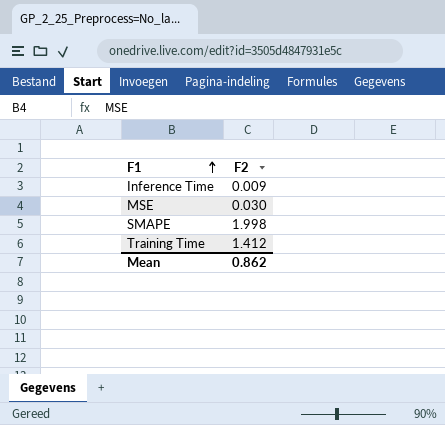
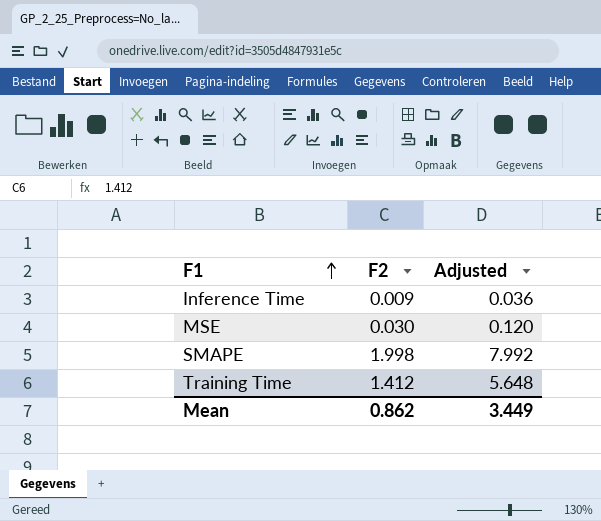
column Adjusted | formula: none -> [F2] * 4

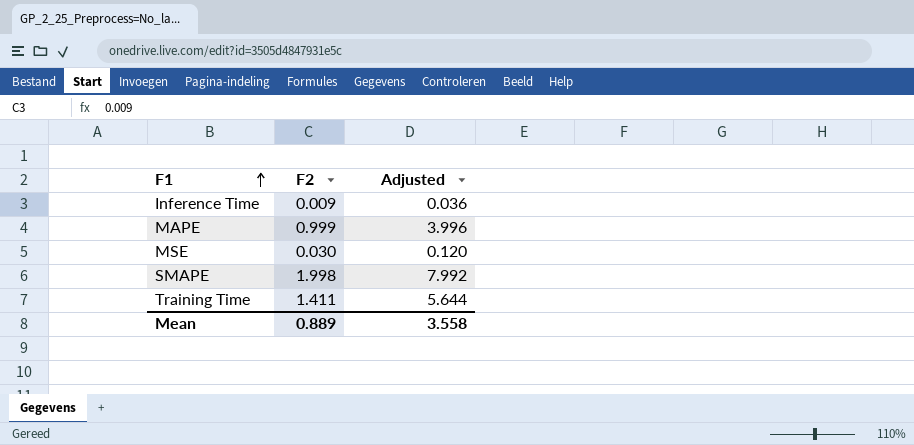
row MAPE: none -> 0.999 | 3.996
Training Time | F2: 1.412 -> 1.411
Training Time | Adjusted: 5.648 -> 5.644
Mean | F2: 0.862 -> 0.889
Mean | Adjusted: 3.449 -> 3.558

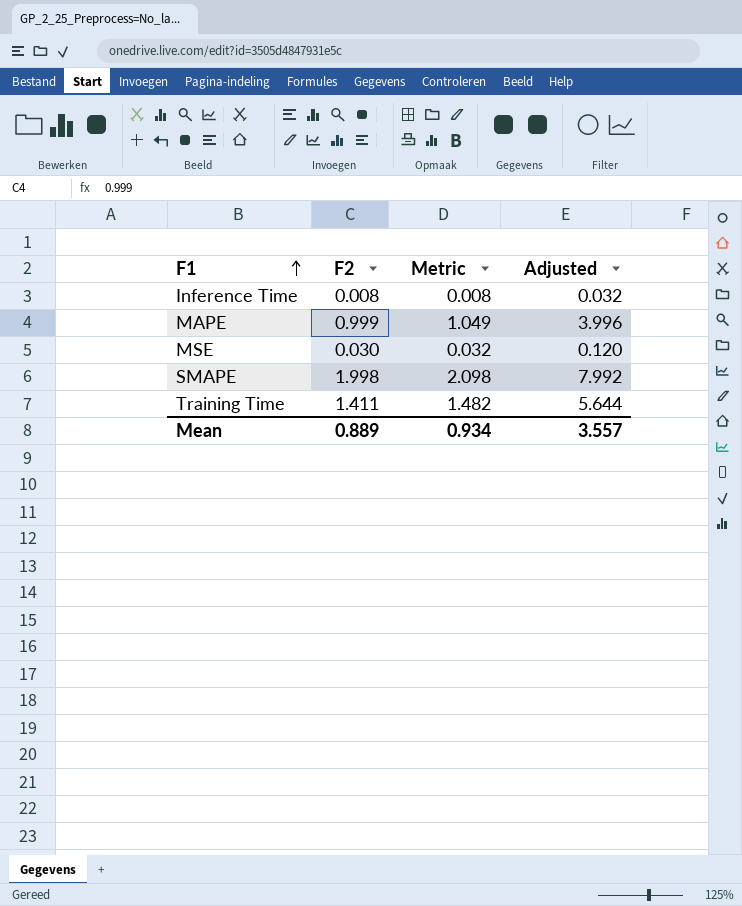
column Metric | formula: none -> [F2] * 1.05
Inference Time | F2: 0.009 -> 0.008
Inference Time | Adjusted: 0.036 -> 0.032
Mean | Adjusted: 3.558 -> 3.557

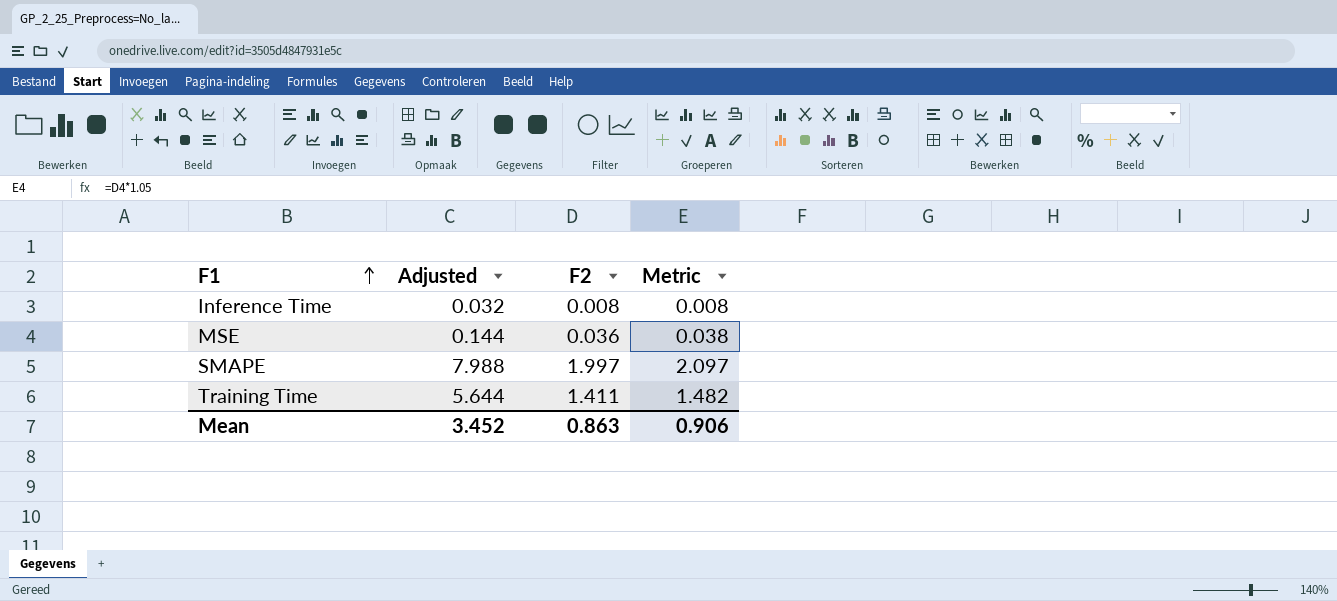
column Adjusted | position: 4 -> 2
row MAPE: 0.999 | 1.049 | 3.996 -> none
MSE | Adjusted: 0.120 -> 0.144
MSE | F2: 0.030 -> 0.036
MSE | Metric: 0.032 -> 0.038
SMAPE | Adjusted: 7.992 -> 7.988
SMAPE | F2: 1.998 -> 1.997
SMAPE | Metric: 2.098 -> 2.097
Mean | Adjusted: 3.557 -> 3.452
Mean | F2: 0.889 -> 0.863
Mean | Metric: 0.934 -> 0.906

